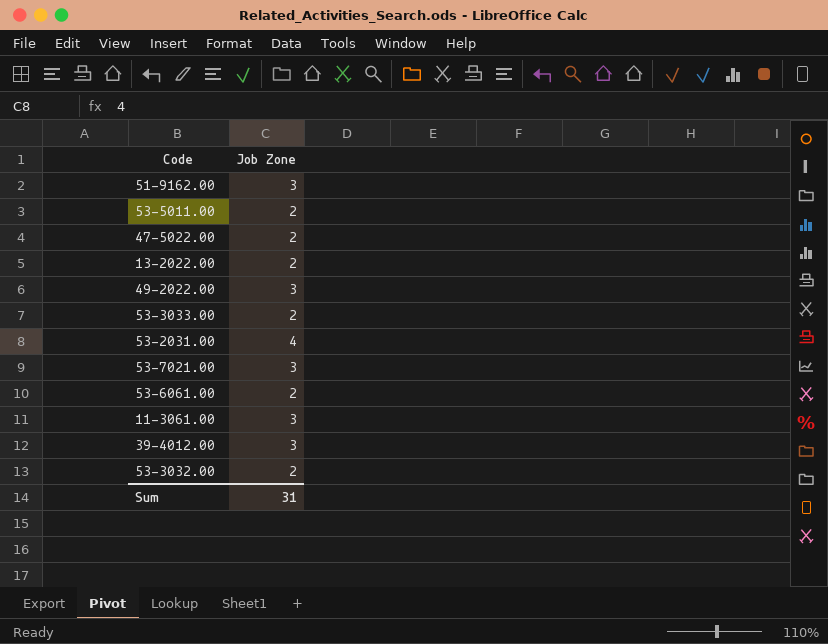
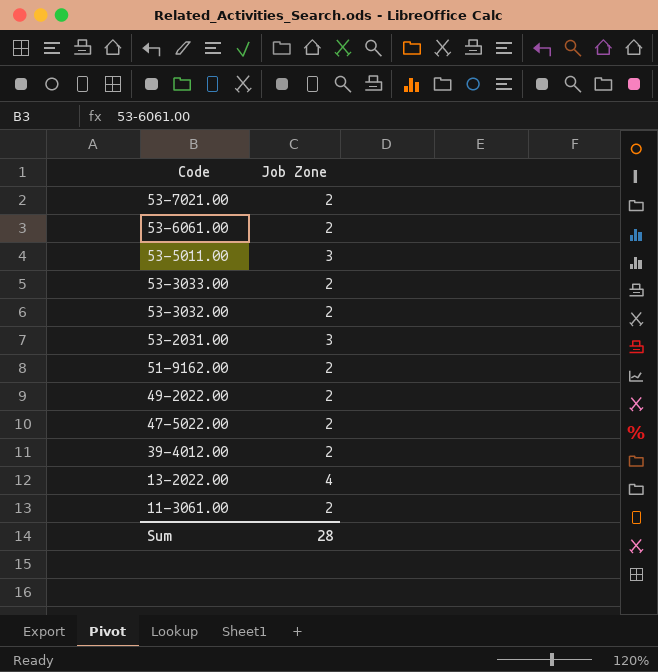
row order: none -> Code descending
53-7021.00 | Job Zone: 3 -> 2
53-5011.00 | Job Zone: 2 -> 3
53-2031.00 | Job Zone: 4 -> 3
51-9162.00 | Job Zone: 3 -> 2
49-2022.00 | Job Zone: 3 -> 2
39-4012.00 | Job Zone: 3 -> 2
13-2022.00 | Job Zone: 2 -> 4
11-3061.00 | Job Zone: 3 -> 2
Sum | Job Zone: 31 -> 28

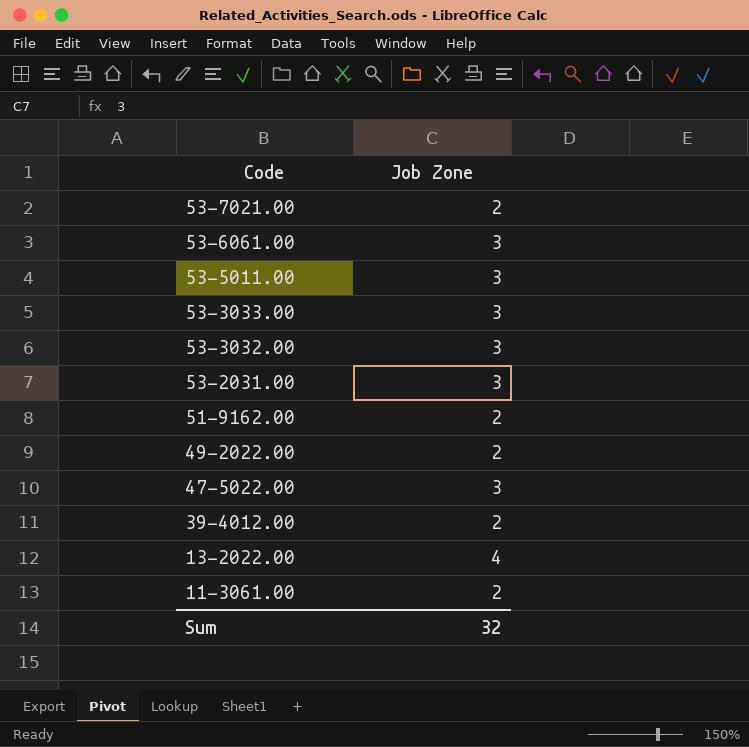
53-6061.00 | Job Zone: 2 -> 3
53-3033.00 | Job Zone: 2 -> 3
53-3032.00 | Job Zone: 2 -> 3
47-5022.00 | Job Zone: 2 -> 3
Sum | Job Zone: 28 -> 32

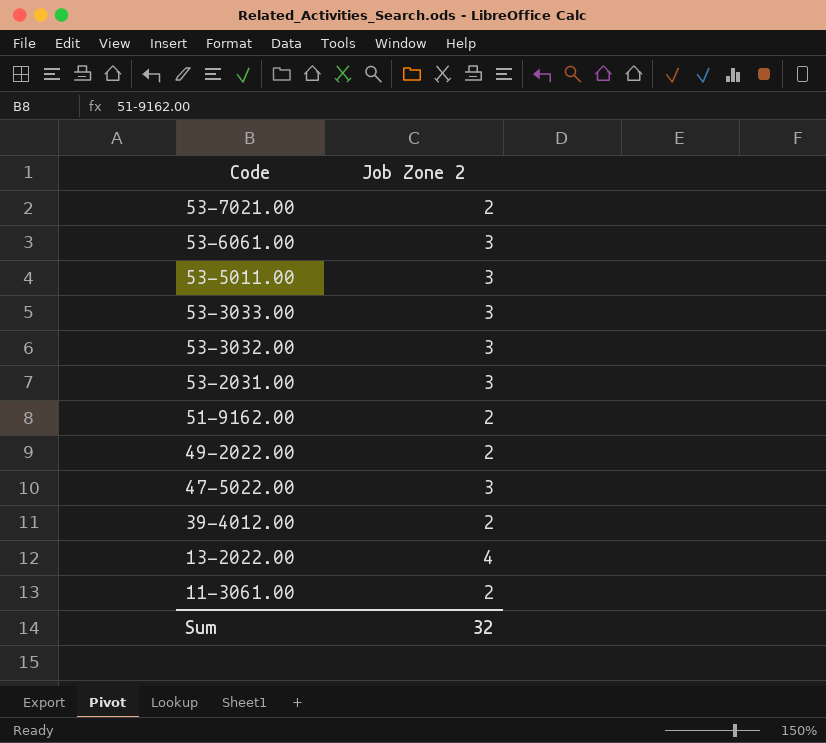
column name: Job Zone -> Job Zone 2

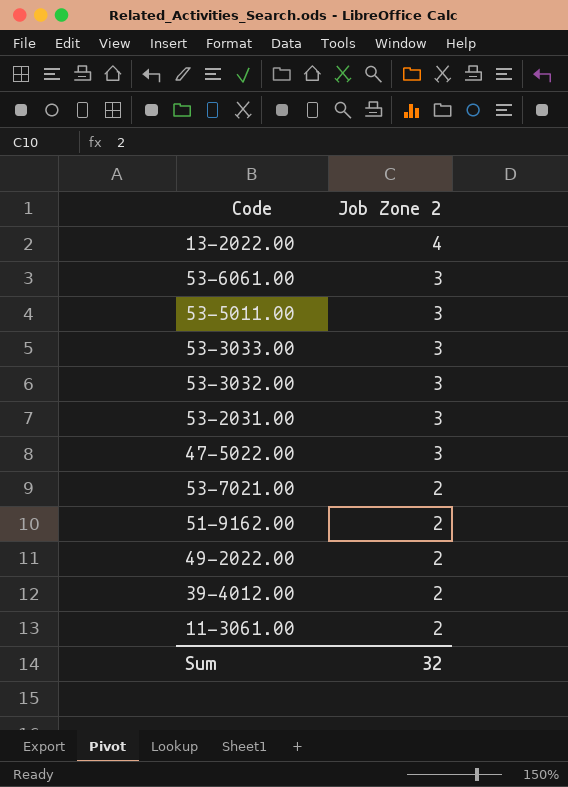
row order: Code descending -> Job Zone 2 descending

